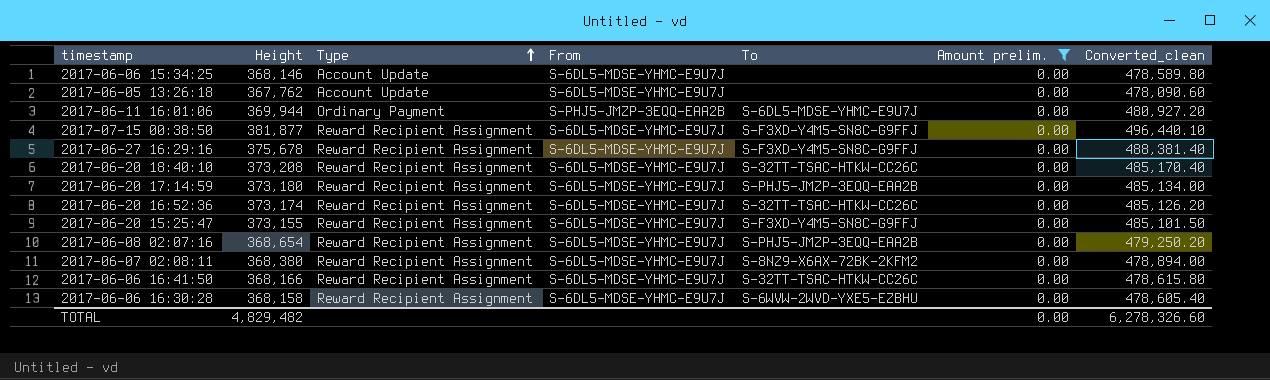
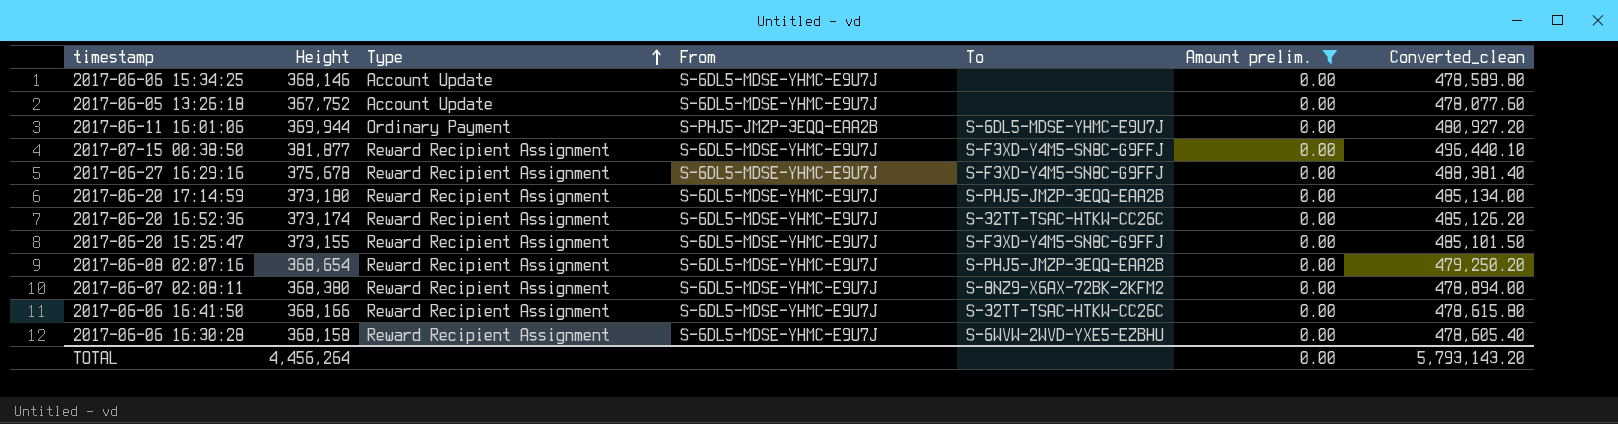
row 2017-06-20 18:40:10: 373,208 | Reward Recipient Assignment | S-6DL5-MDSE-YHMC-E9U7J | S-32TT-TSAC-HTKW-CC26C | 0.00 | 485,170.40 -> none
2017-06-05 13:26:18 | Height: 367,762 -> 367,752
2017-06-05 13:26:18 | Converted_clean: 478,090.60 -> 478,077.60
TOTAL | Height: 4,829,482 -> 4,456,264
TOTAL | Converted_clean: 6,278,326.60 -> 5,793,143.20

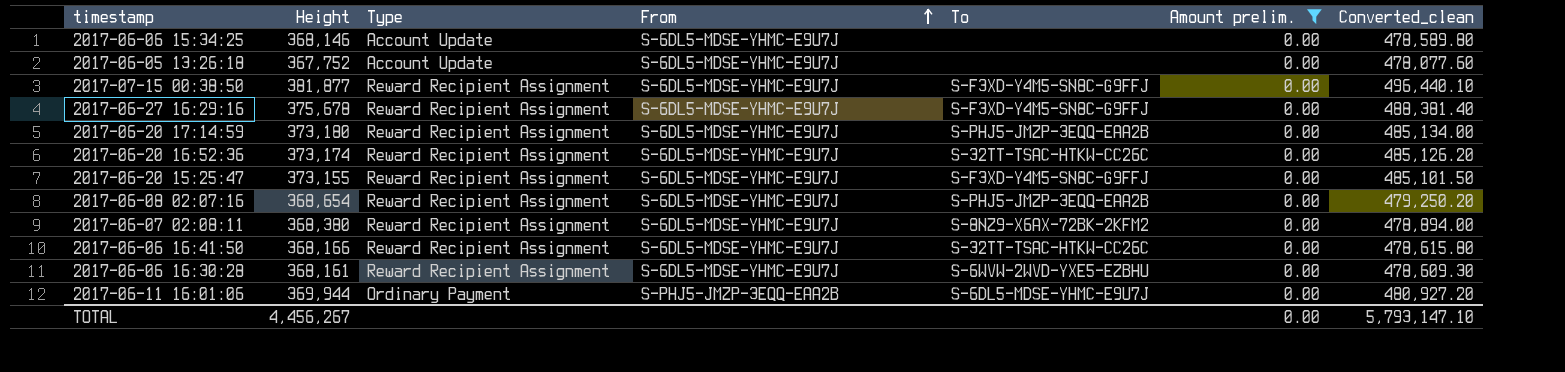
row order: Type ascending -> From ascending
2017-06-06 16:30:28 | Height: 368,158 -> 368,161
2017-06-06 16:30:28 | Converted_clean: 478,605.40 -> 478,609.30
TOTAL | Height: 4,456,264 -> 4,456,267
TOTAL | Converted_clean: 5,793,143.20 -> 5,793,147.10

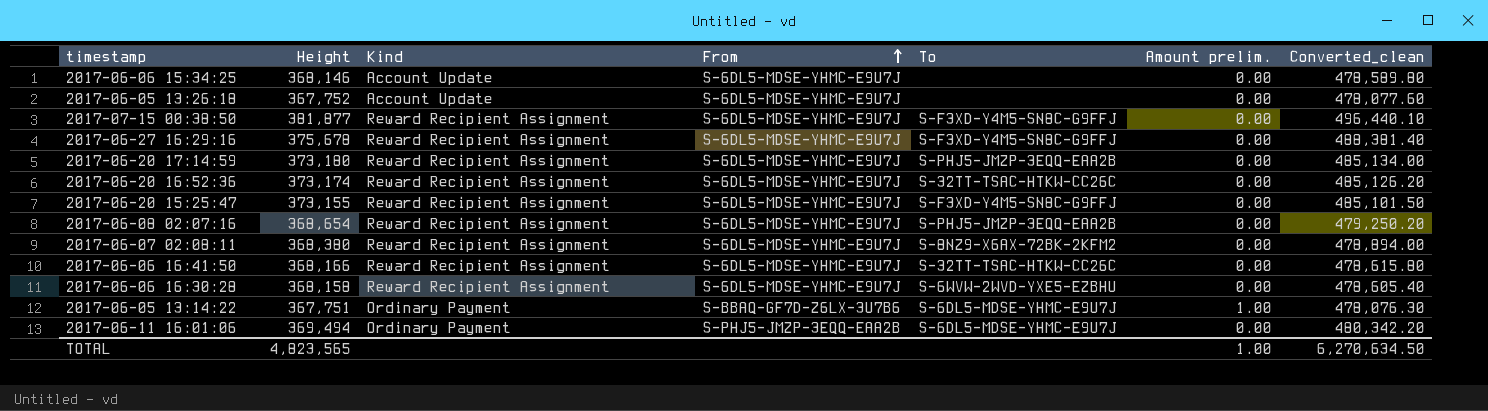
filter: Amount prelim. = 0.00 -> none
column name: Type -> Kind
2017-06-06 16:30:28 | Height: 368,161 -> 368,158
2017-06-06 16:30:28 | Converted_clean: 478,609.30 -> 478,605.40
2017-06-11 16:01:06 | Height: 369,944 -> 369,494
2017-06-11 16:01:06 | Converted_clean: 480,927.20 -> 480,342.20
TOTAL | Height: 4,456,267 -> 4,823,565
TOTAL | Amount prelim.: 0.00 -> 1.00
TOTAL | Converted_clean: 5,793,147.10 -> 6,270,634.50

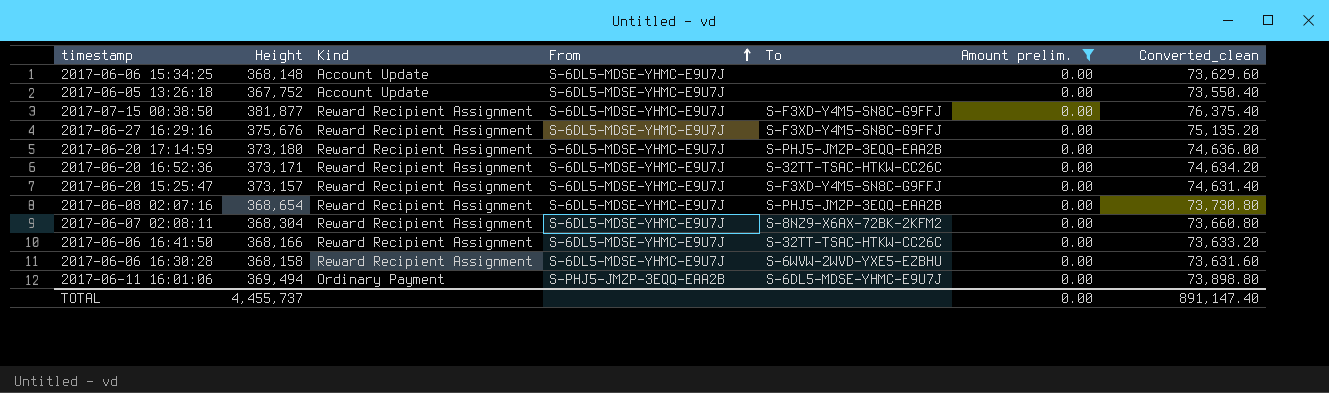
filter: none -> Amount prelim. = 0.00
column Converted_clean | formula: [Height] * 1.3 -> [Height] * 0.2
2017-06-06 15:34:25 | Height: 368,146 -> 368,148
2017-06-27 16:29:16 | Height: 375,678 -> 375,676
2017-06-20 16:52:36 | Height: 373,174 -> 373,171
2017-06-20 15:25:47 | Height: 373,155 -> 373,157
2017-06-07 02:08:11 | Height: 368,380 -> 368,304
TOTAL | Height: 4,823,565 -> 4,455,737
TOTAL | Amount prelim.: 1.00 -> 0.00
TOTAL | Converted_clean: 6,270,634.50 -> 891,147.40

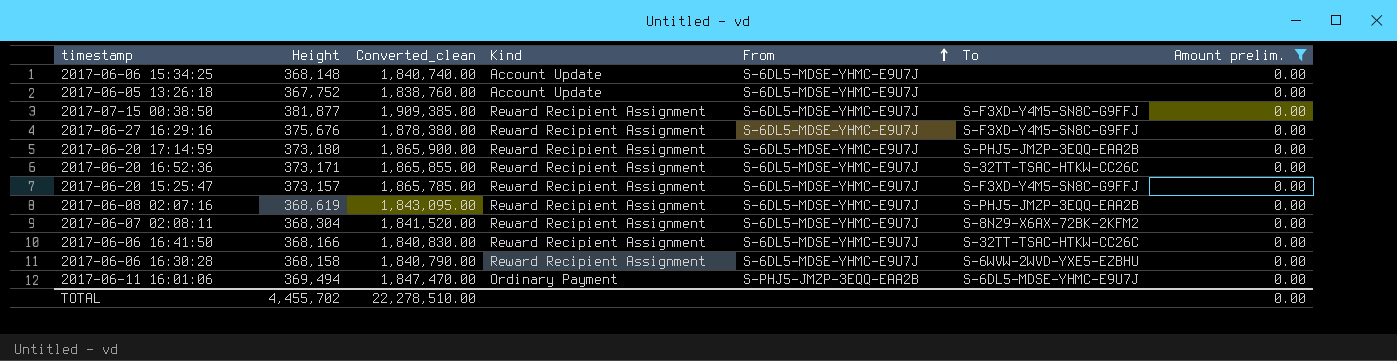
column Converted_clean | formula: [Height] * 0.2 -> [Height] * 5
column Converted_clean | position: 7 -> 3
2017-06-08 02:07:16 | Height: 368,654 -> 368,619
TOTAL | Height: 4,455,737 -> 4,455,702
TOTAL | Converted_clean: 891,147.40 -> 22,278,510.00

